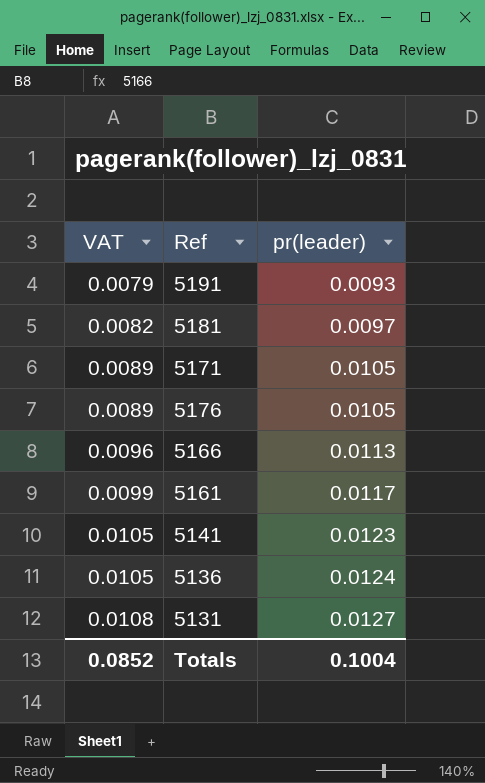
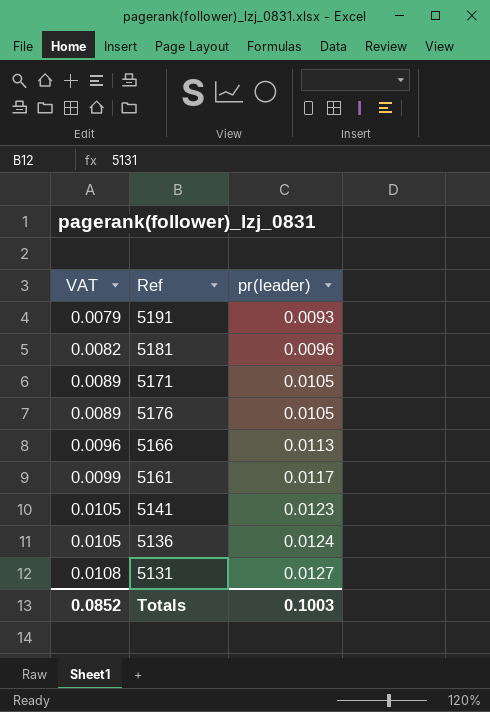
5181 | pr(leader): 0.0097 -> 0.0096
Totals | pr(leader): 0.1004 -> 0.1003

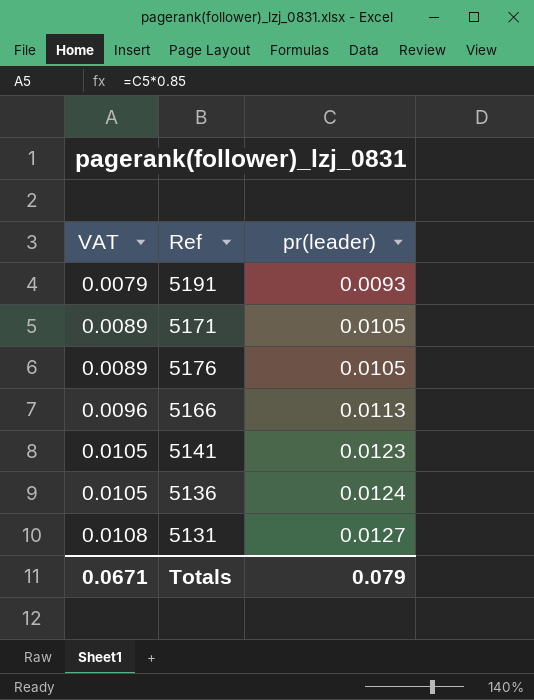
row 5181: 0.0082 | 0.0096 -> none
row 5161: 0.0099 | 0.0117 -> none
Totals | VAT: 0.0852 -> 0.0671
Totals | pr(leader): 0.1003 -> 0.079

